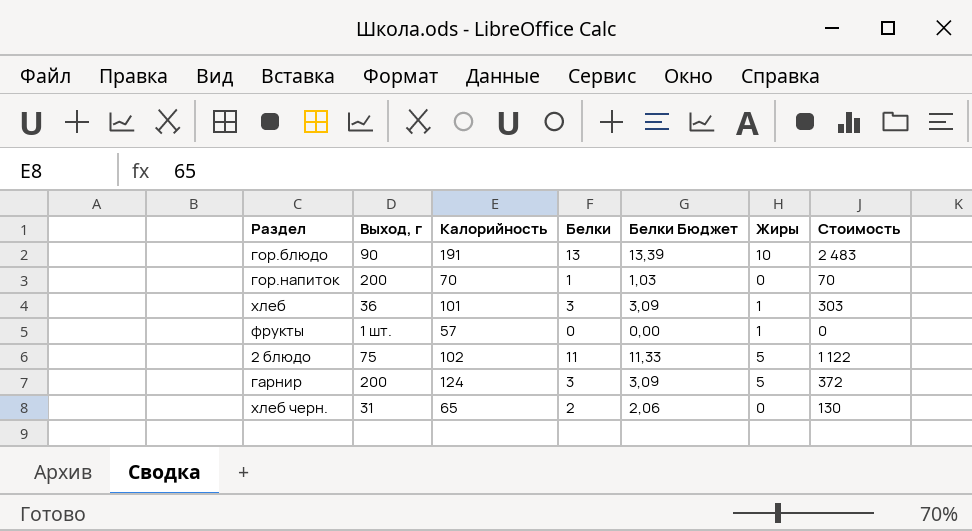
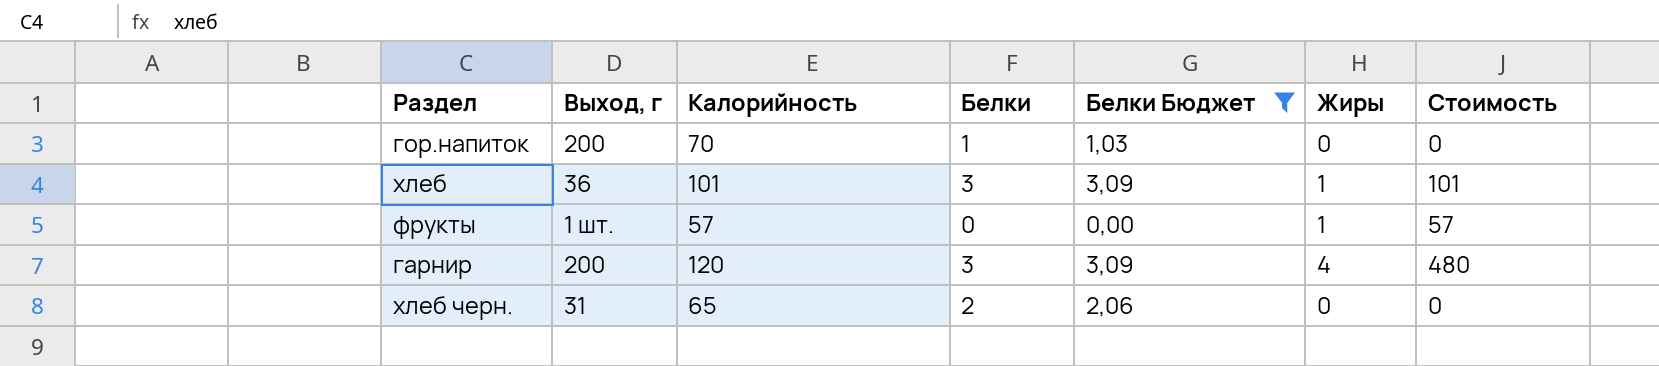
filter: none -> Белки Бюджет <= 3,09
column Стоимость | formula: [Калорийность] * [Белки] -> [Калорийность] * [Жиры]
гарнир | Калорийность: 124 -> 120
гарнир | Жиры: 5 -> 4

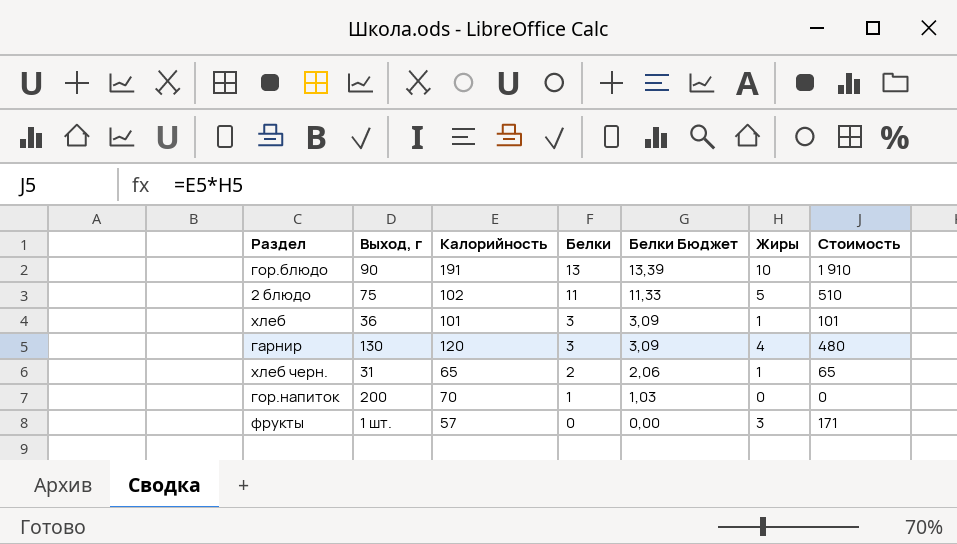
filter: Белки Бюджет <= 3,09 -> none
row order: none -> Белки descending
гарнир | Выход, г: 200 -> 130
хлеб черн. | Жиры: 0 -> 1
хлеб черн. | Стоимость: 0 -> 65
фрукты | Жиры: 1 -> 3
фрукты | Стоимость: 57 -> 171

